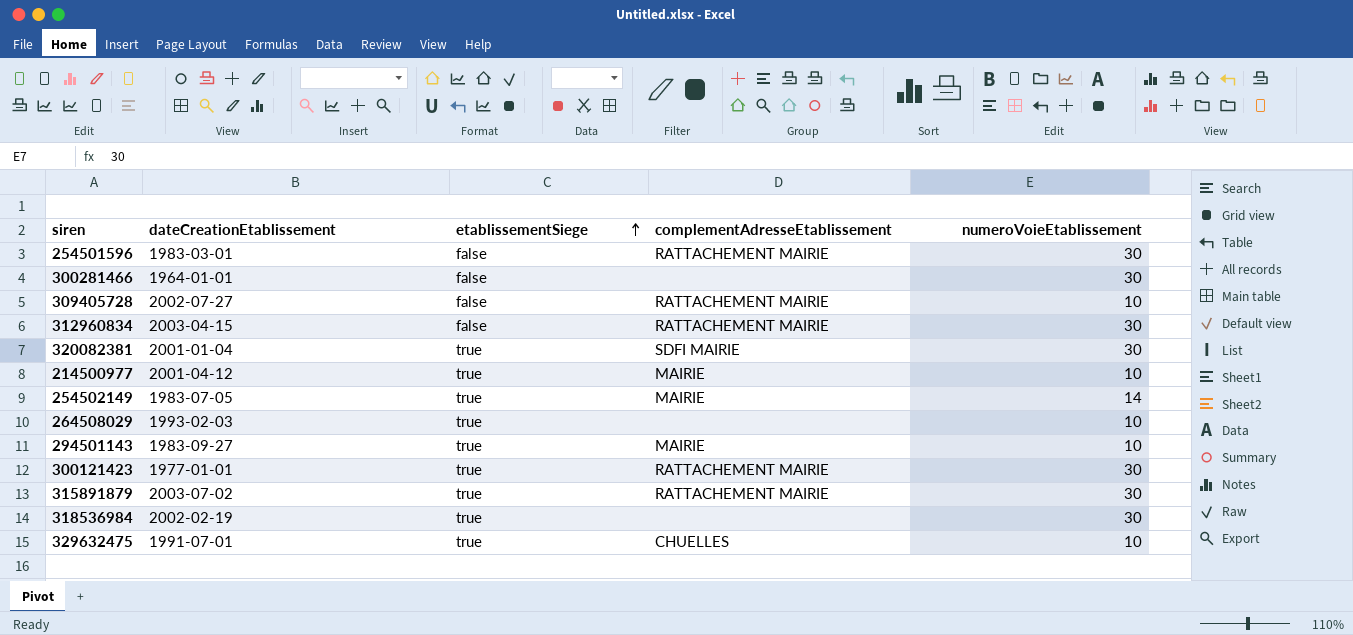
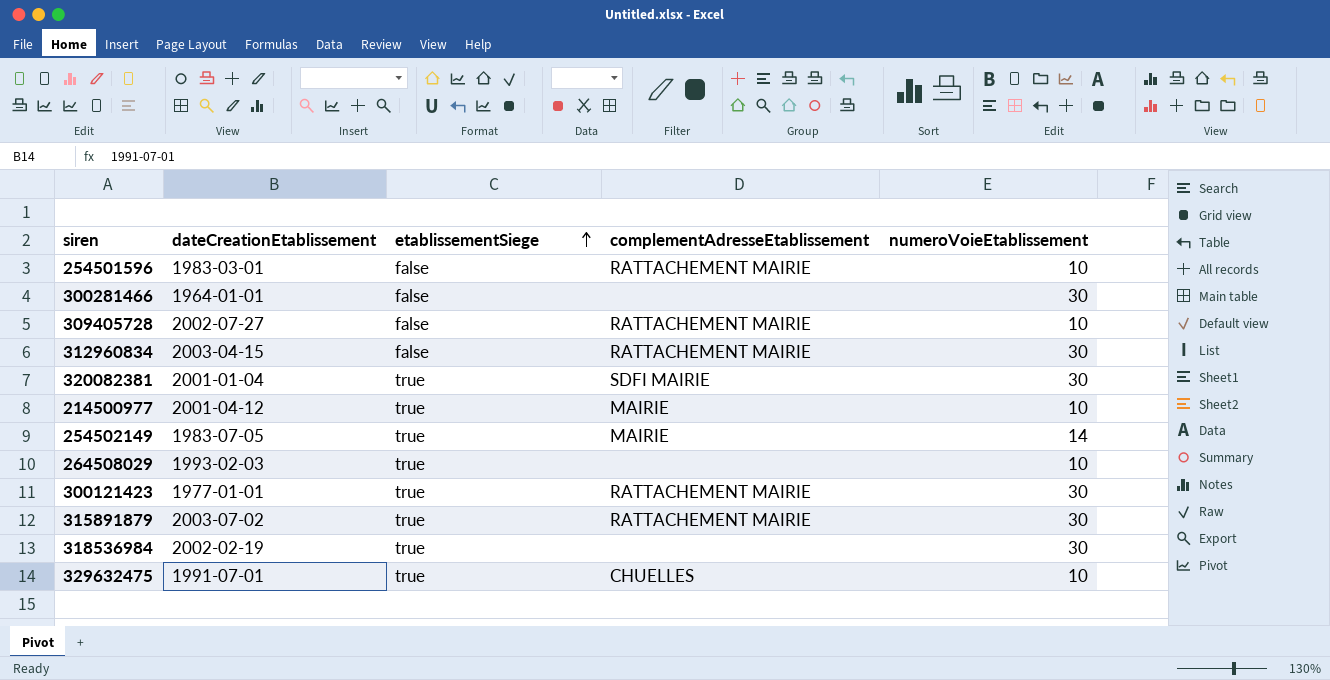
row 294501143: 1983-09-27 | true | MAIRIE | 10 -> none
254501596 | numeroVoieEtablissement: 30 -> 10

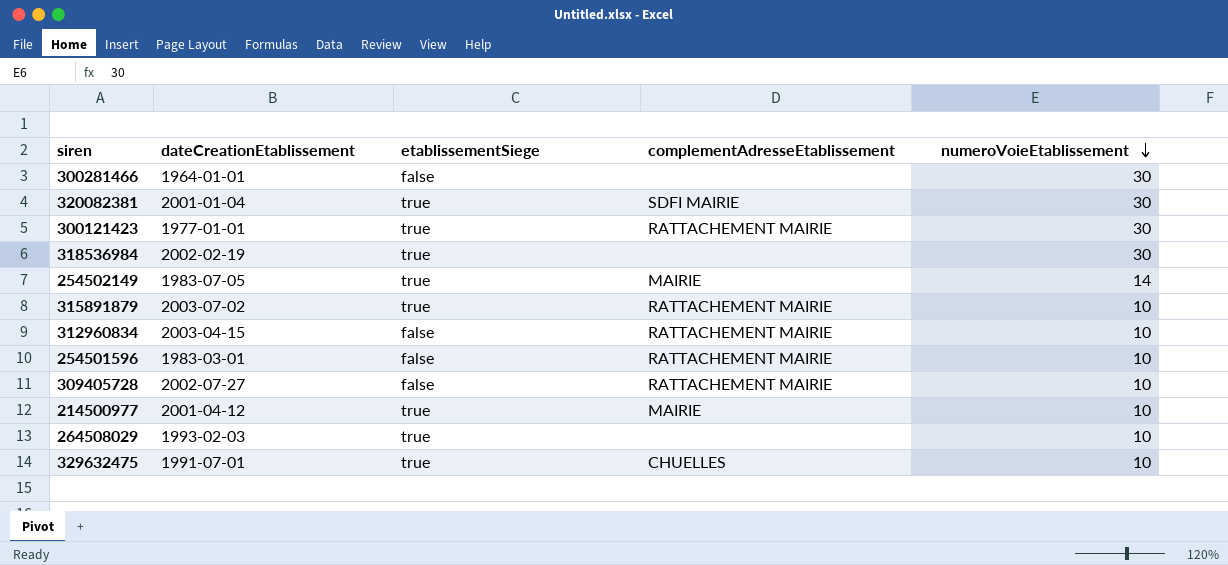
row order: etablissementSiege ascending -> numeroVoieEtablissement descending
315891879 | numeroVoieEtablissement: 30 -> 10
312960834 | numeroVoieEtablissement: 30 -> 10

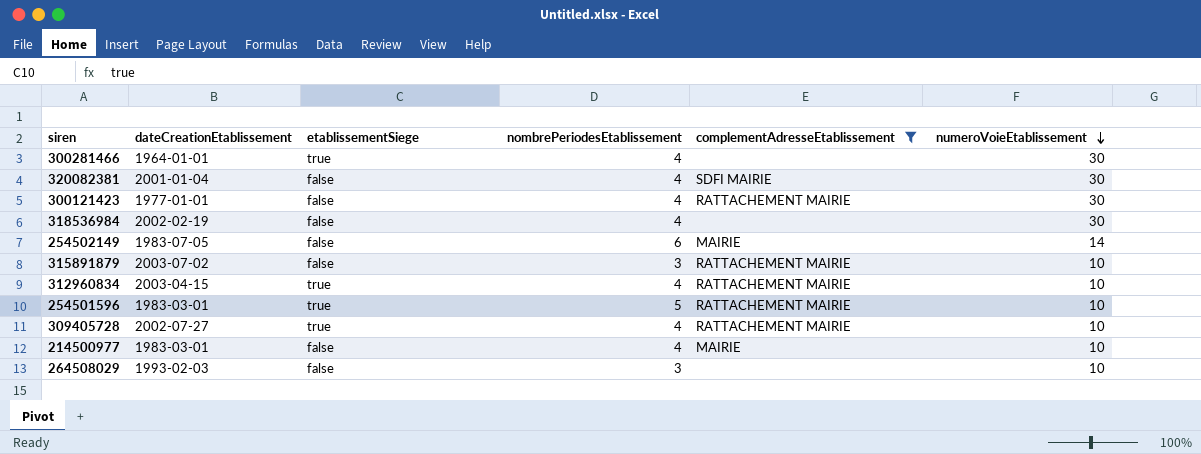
filter: none -> complementAdresseEtablissement != CHUELLES
column nombrePeriodesEtablissement | position: none -> 4
300281466 | etablissementSiege: false -> true
320082381 | etablissementSiege: true -> false
300121423 | etablissementSiege: true -> false
318536984 | etablissementSiege: true -> false
254502149 | etablissementSiege: true -> false
315891879 | etablissementSiege: true -> false
312960834 | etablissementSiege: false -> true
254501596 | etablissementSiege: false -> true
309405728 | etablissementSiege: false -> true
214500977 | dateCreationEtablissement: 2001-04-12 -> 1983-03-01
214500977 | etablissementSiege: true -> false
264508029 | etablissementSiege: true -> false

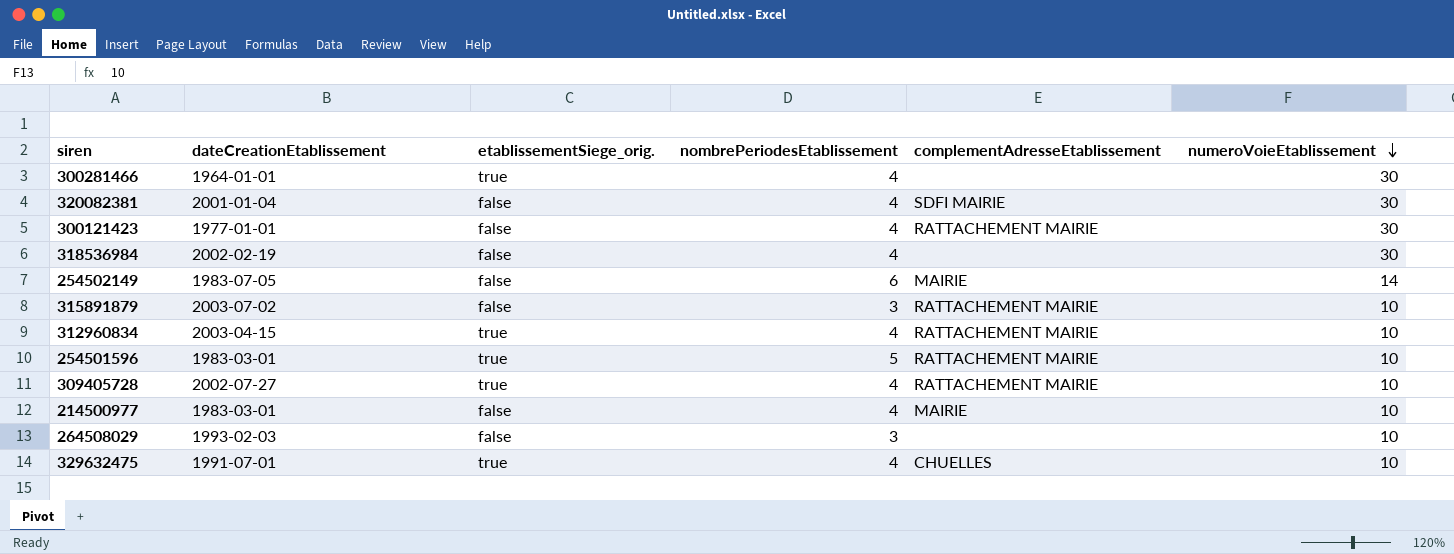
filter: complementAdresseEtablissement != CHUELLES -> none
column name: etablissementSiege -> etablissementSiege_orig.

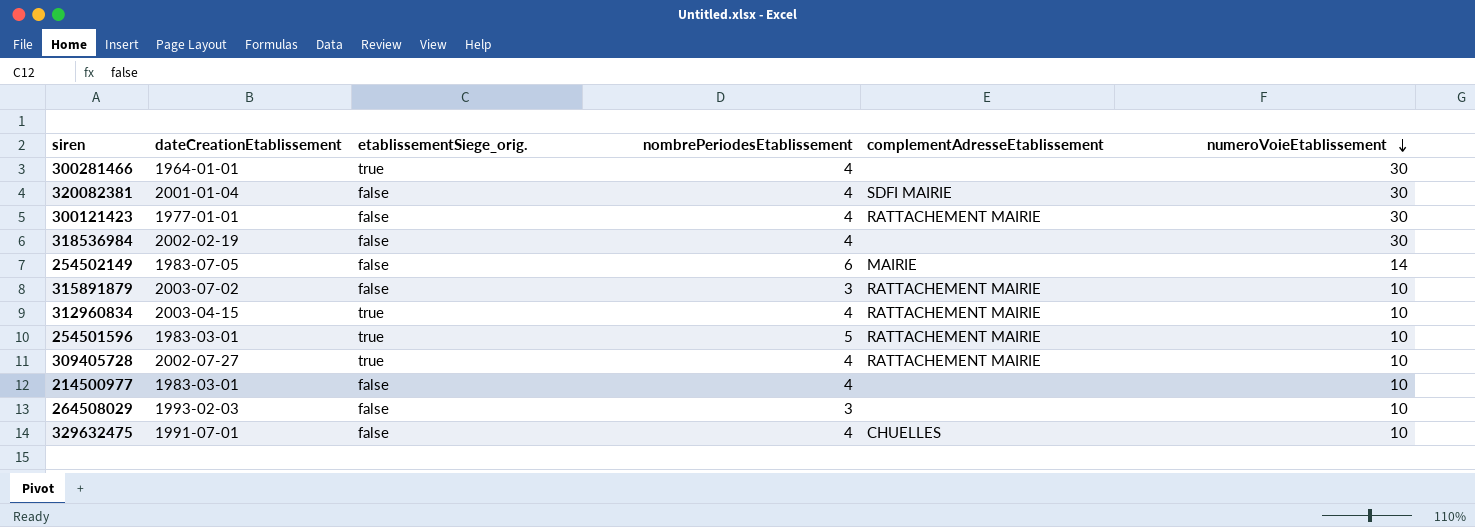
214500977 | complementAdresseEtablissement: MAIRIE -> none
329632475 | etablissementSiege_orig.: true -> false

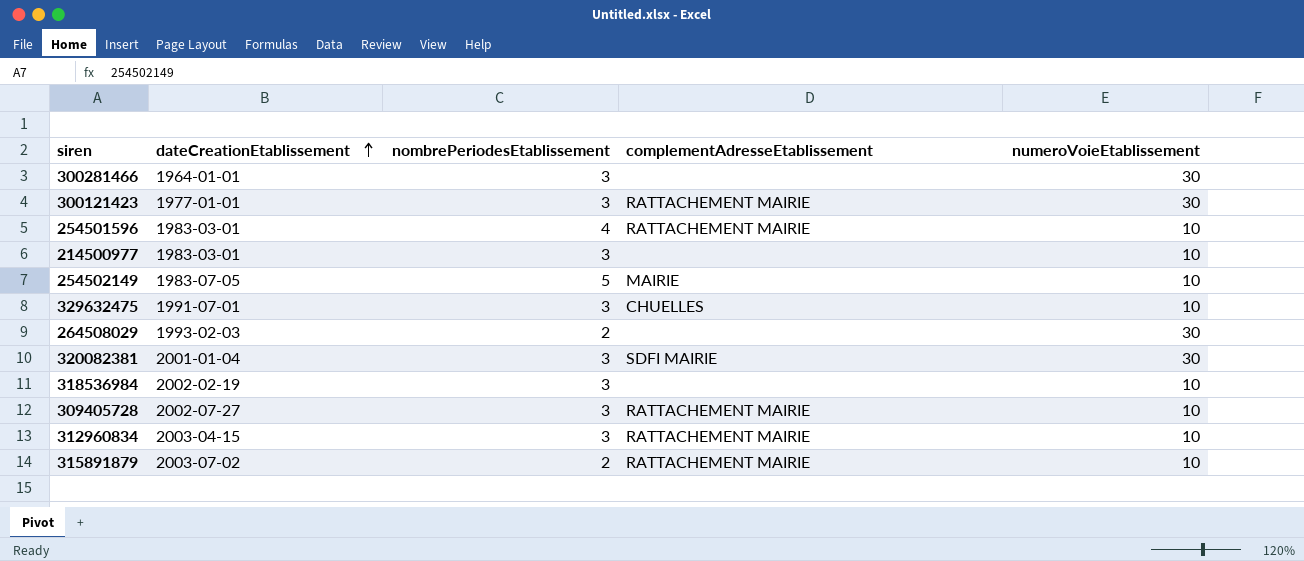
row order: numeroVoieEtablissement descending -> dateCreationEtablissement ascending
column etablissementSiege_orig. | position: 3 -> none
300281466 | nombrePeriodesEtablissement: 4 -> 3
300121423 | nombrePeriodesEtablissement: 4 -> 3
254501596 | nombrePeriodesEtablissement: 5 -> 4
214500977 | nombrePeriodesEtablissement: 4 -> 3
254502149 | nombrePeriodesEtablissement: 6 -> 5
254502149 | numeroVoieEtablissement: 14 -> 10
329632475 | nombrePeriodesEtablissement: 4 -> 3
264508029 | nombrePeriodesEtablissement: 3 -> 2
264508029 | numeroVoieEtablissement: 10 -> 30
320082381 | nombrePeriodesEtablissement: 4 -> 3
318536984 | nombrePeriodesEtablissement: 4 -> 3
318536984 | numeroVoieEtablissement: 30 -> 10
309405728 | nombrePeriodesEtablissement: 4 -> 3
312960834 | nombrePeriodesEtablissement: 4 -> 3
315891879 | nombrePeriodesEtablissement: 3 -> 2

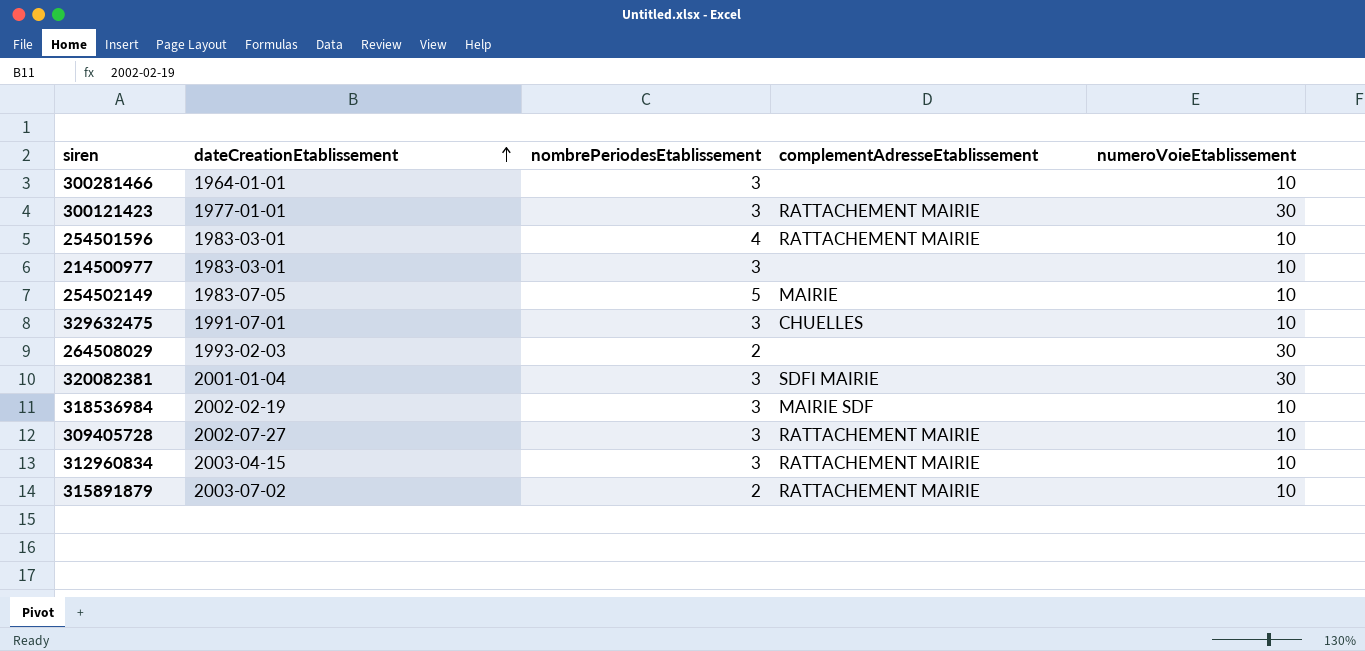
300281466 | numeroVoieEtablissement: 30 -> 10
318536984 | complementAdresseEtablissement: none -> MAIRIE SDF

